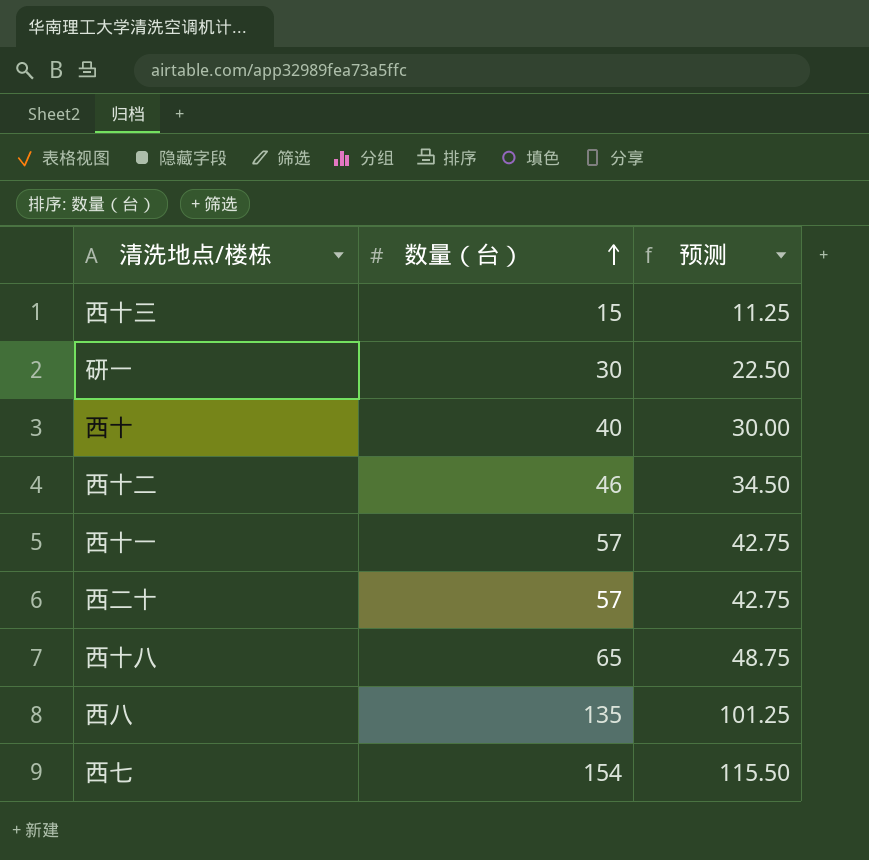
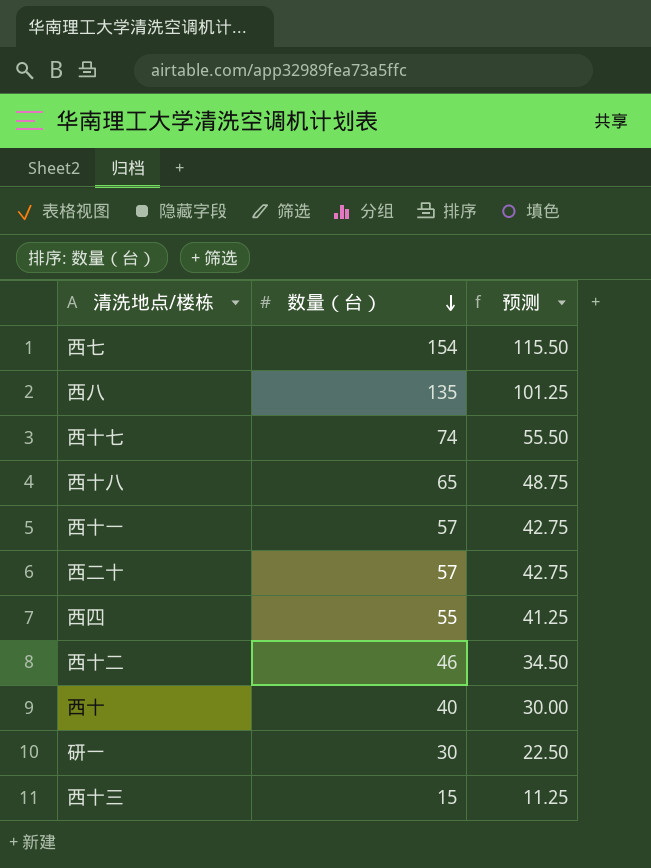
row order: 数量（台） ascending -> 数量（台） descending
row 西十七: none -> 74 | 55.50
row 西四: none -> 55 | 41.25

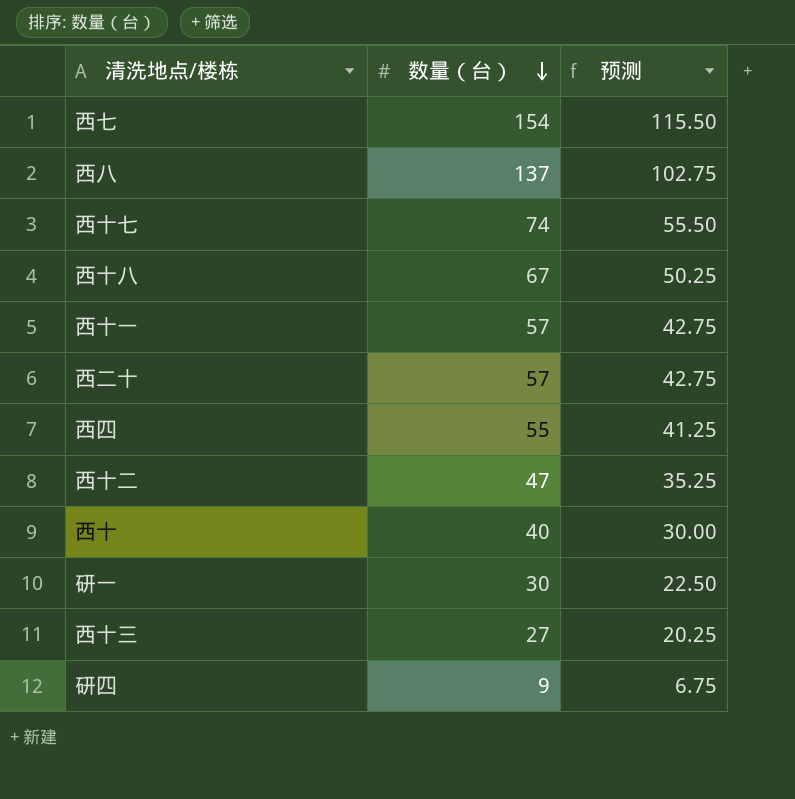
西八 | 数量（台）: 135 -> 137
西八 | 预测: 101.25 -> 102.75
西十八 | 数量（台）: 65 -> 67
西十八 | 预测: 48.75 -> 50.25
西十二 | 数量（台）: 46 -> 47
西十二 | 预测: 34.50 -> 35.25
西十三 | 数量（台）: 15 -> 27
西十三 | 预测: 11.25 -> 20.25
row 研四: none -> 9 | 6.75

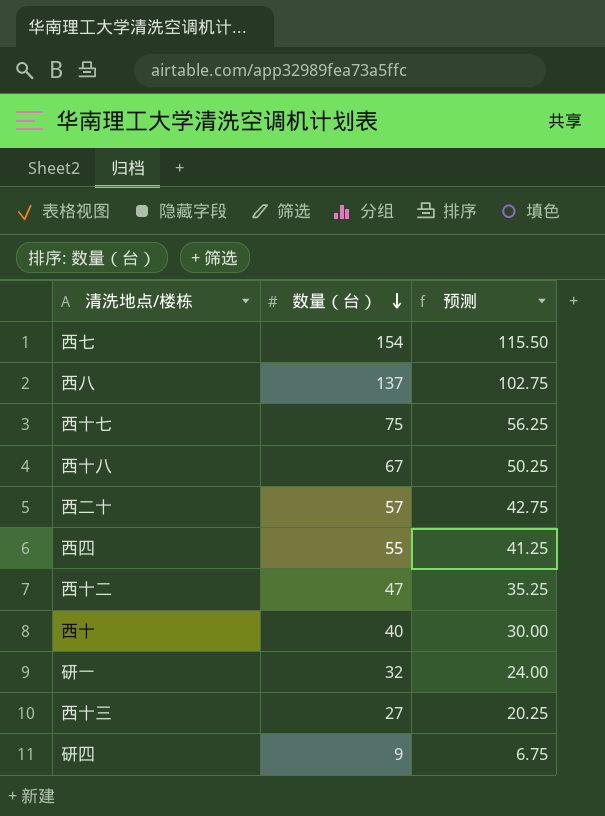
row 西十一: 57 | 42.75 -> none
西十七 | 数量（台）: 74 -> 75
西十七 | 预测: 55.50 -> 56.25
研一 | 数量（台）: 30 -> 32
研一 | 预测: 22.50 -> 24.00

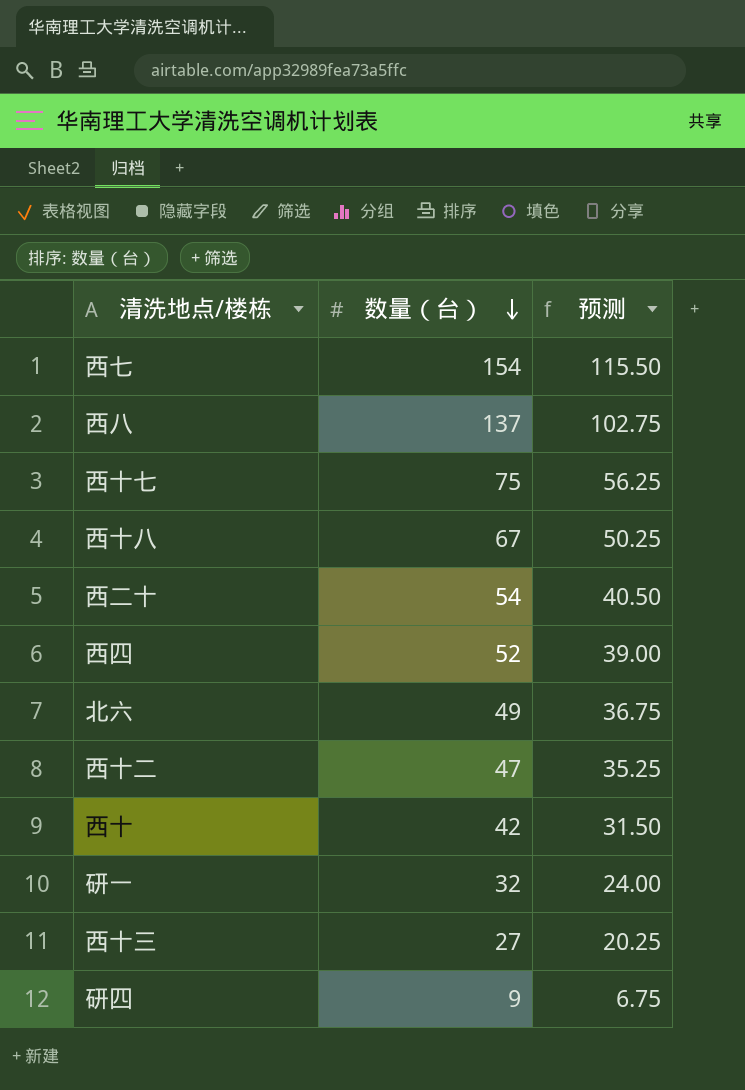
西二十 | 数量（台）: 57 -> 54
西二十 | 预测: 42.75 -> 40.50
西四 | 数量（台）: 55 -> 52
西四 | 预测: 41.25 -> 39.00
row 北六: none -> 49 | 36.75
西十 | 数量（台）: 40 -> 42
西十 | 预测: 30.00 -> 31.50

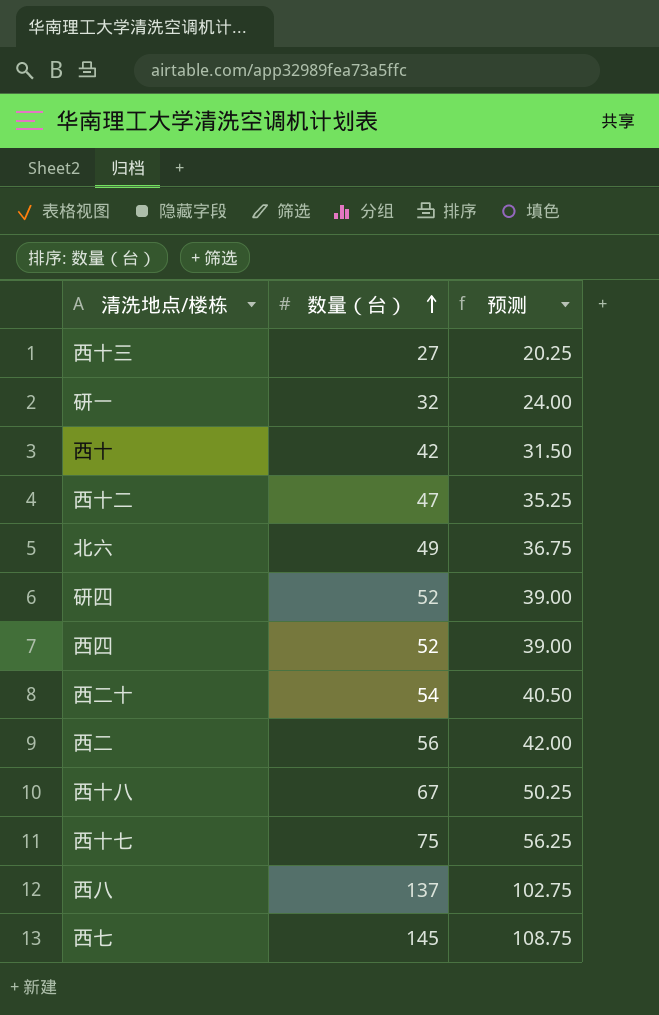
row order: 数量（台） descending -> 数量（台） ascending
研四 | 数量（台）: 9 -> 52
研四 | 预测: 6.75 -> 39.00
row 西二: none -> 56 | 42.00
西七 | 数量（台）: 154 -> 145
西七 | 预测: 115.50 -> 108.75

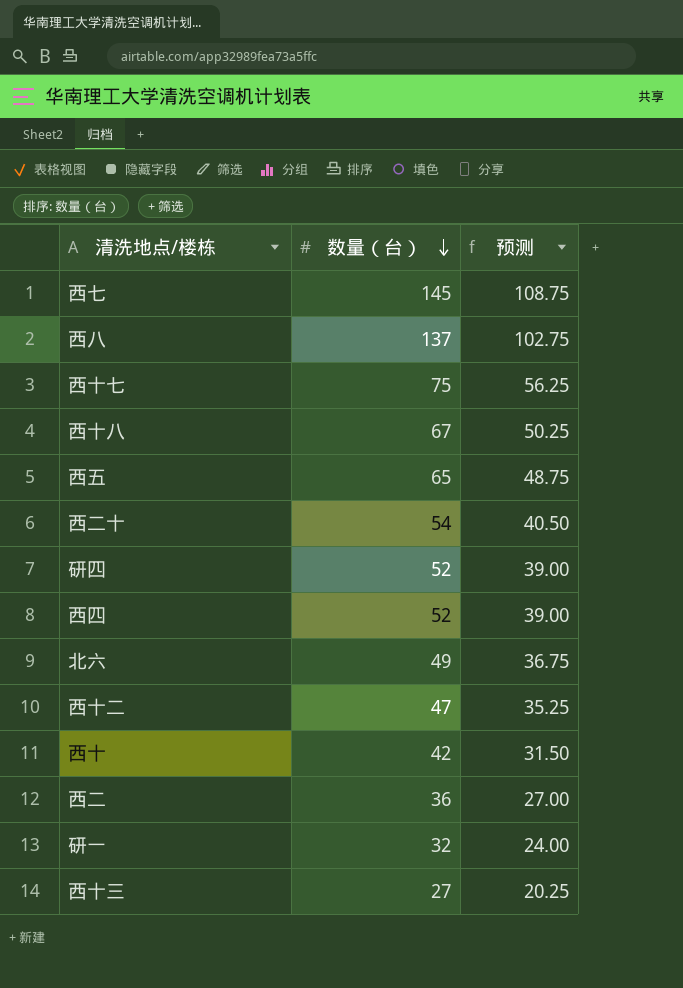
row order: 数量（台） ascending -> 数量（台） descending
row 西五: none -> 65 | 48.75
西二 | 数量（台）: 56 -> 36
西二 | 预测: 42.00 -> 27.00

